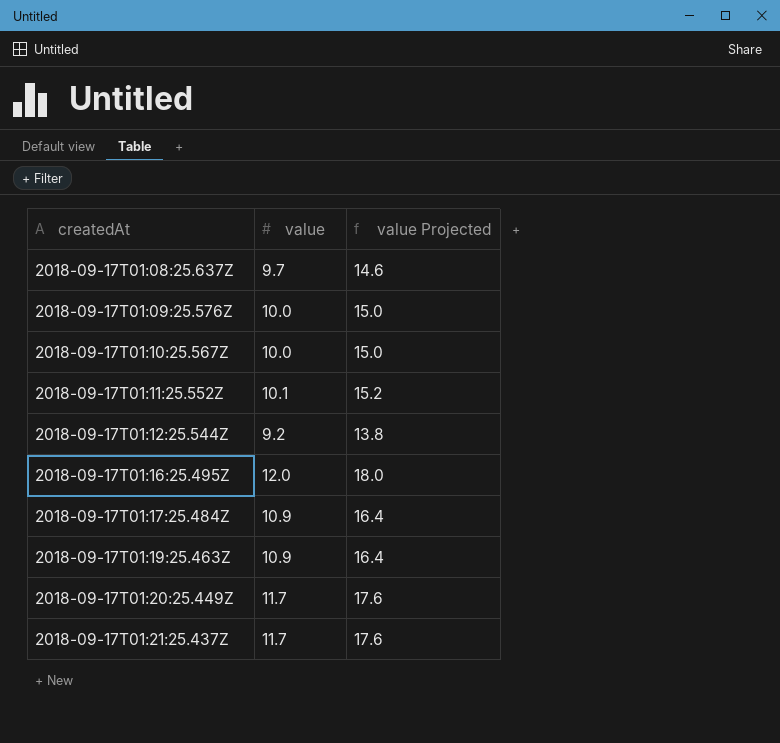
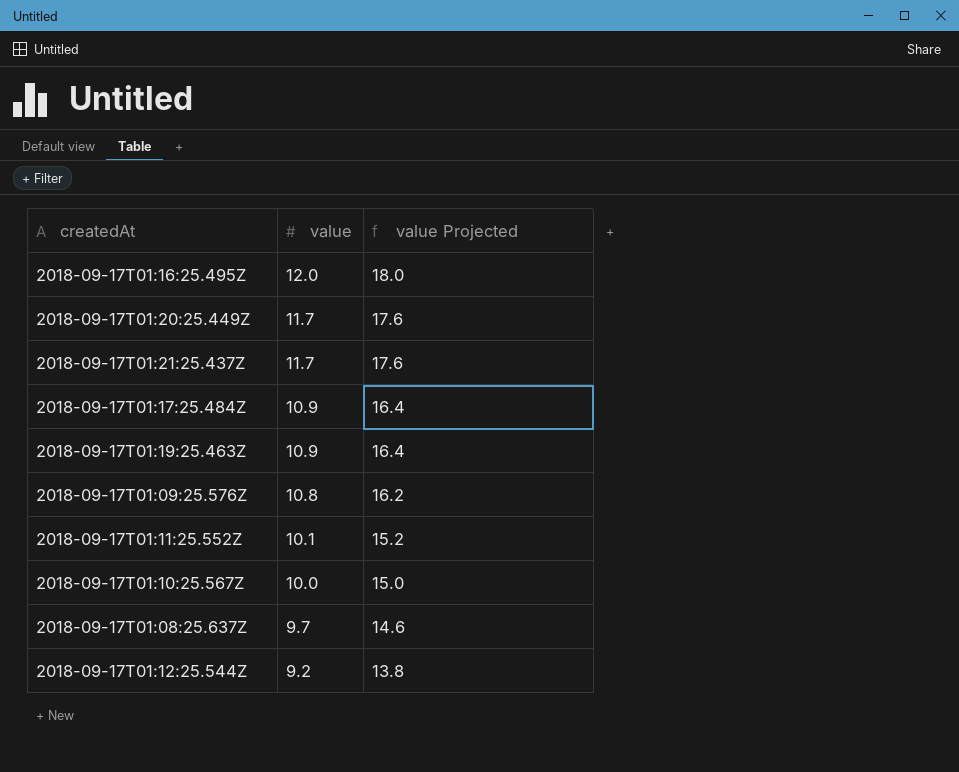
row order: createdAt ascending -> value descending
2018-09-17T01:09:25.576Z | value: 10.0 -> 10.8
2018-09-17T01:09:25.576Z | value Projected: 15.0 -> 16.2

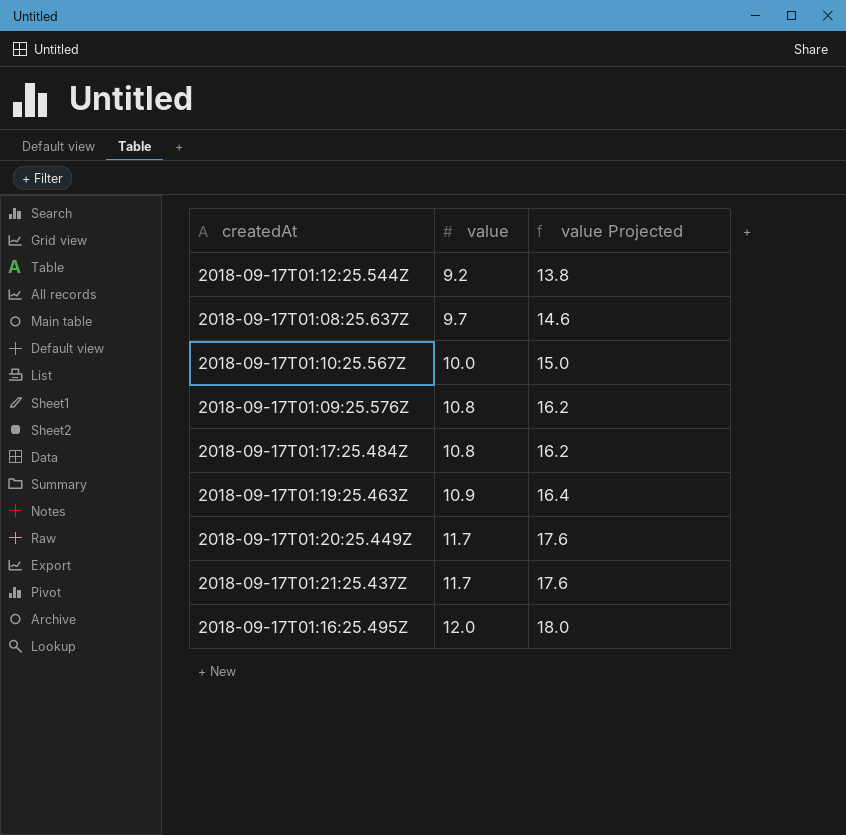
row order: value descending -> value ascending
row 2018-09-17T01:11:25.552Z: 10.1 | 15.2 -> none
2018-09-17T01:17:25.484Z | value: 10.9 -> 10.8
2018-09-17T01:17:25.484Z | value Projected: 16.4 -> 16.2

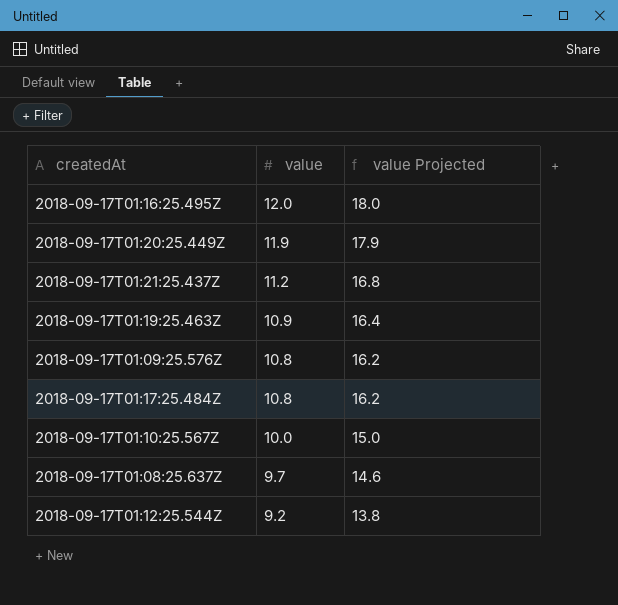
row order: value ascending -> value descending
2018-09-17T01:20:25.449Z | value: 11.7 -> 11.9
2018-09-17T01:20:25.449Z | value Projected: 17.6 -> 17.9
2018-09-17T01:21:25.437Z | value: 11.7 -> 11.2
2018-09-17T01:21:25.437Z | value Projected: 17.6 -> 16.8

